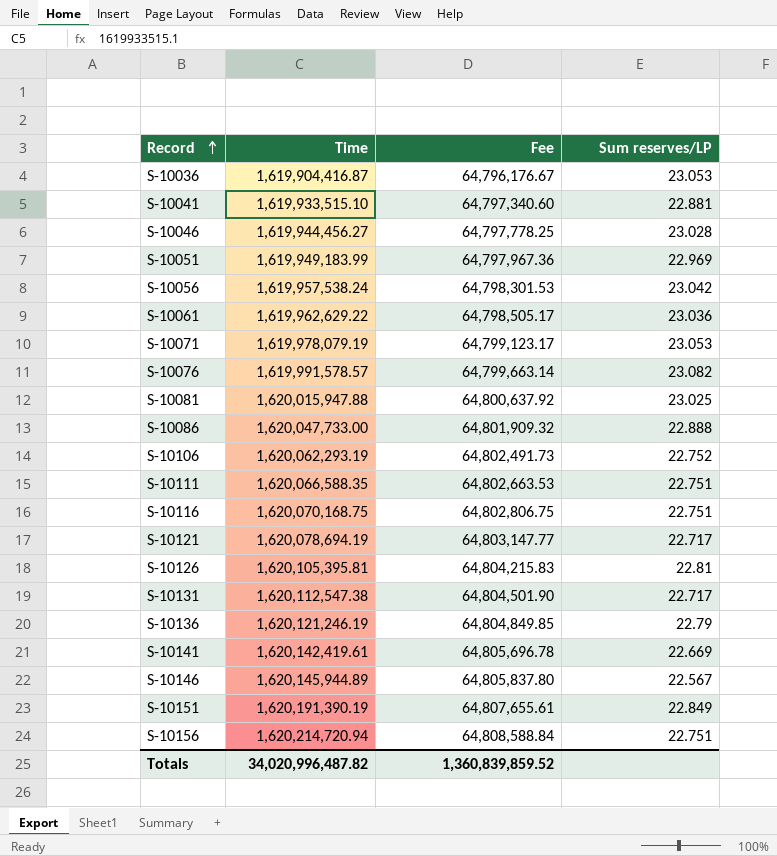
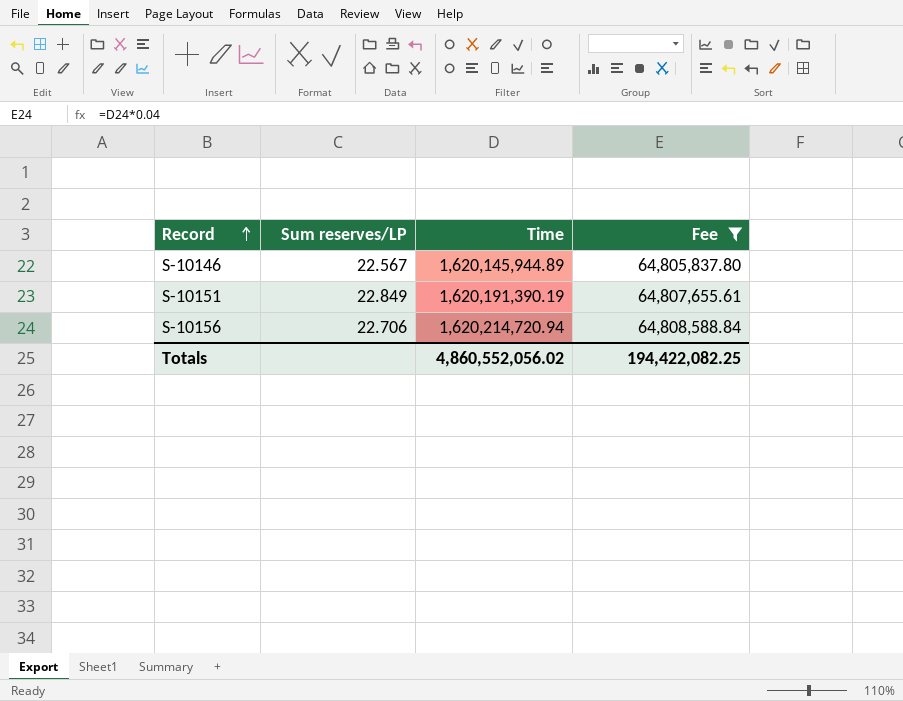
filter: none -> Fee >= 64,805,837.80
column Sum reserves/LP | position: 4 -> 2
S-10156 | Sum reserves/LP: 22.751 -> 22.706
Totals | Time: 34,020,996,487.82 -> 4,860,552,056.02
Totals | Fee: 1,360,839,859.52 -> 194,422,082.25

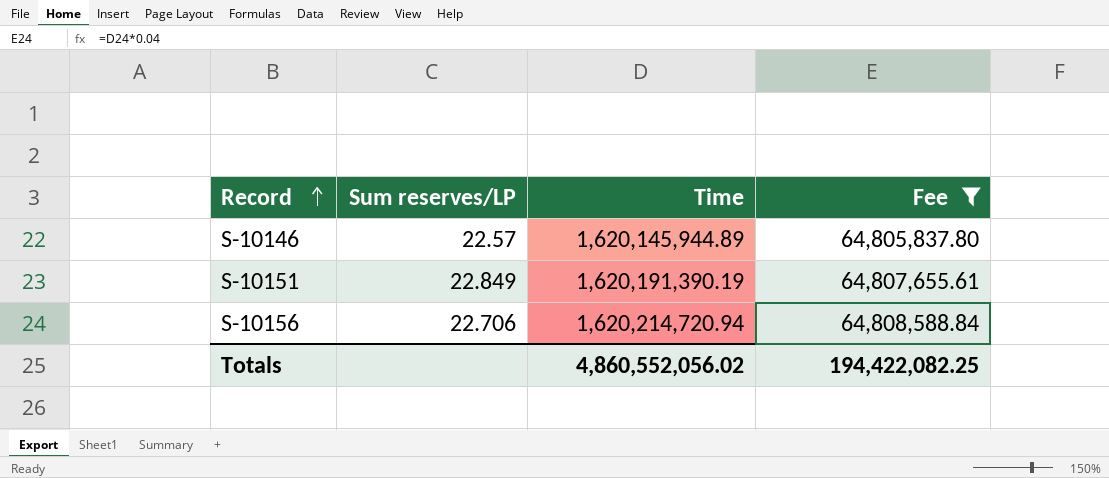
S-10146 | Sum reserves/LP: 22.567 -> 22.57

